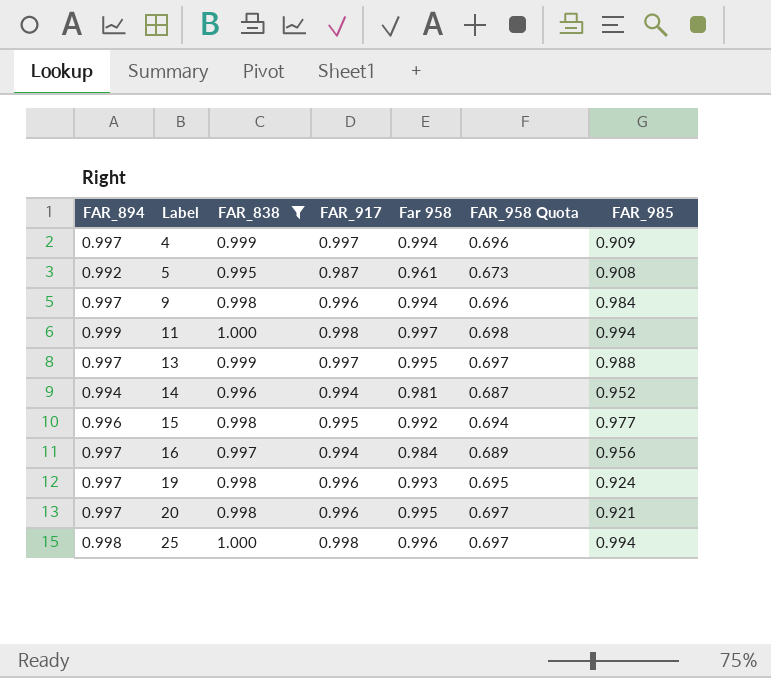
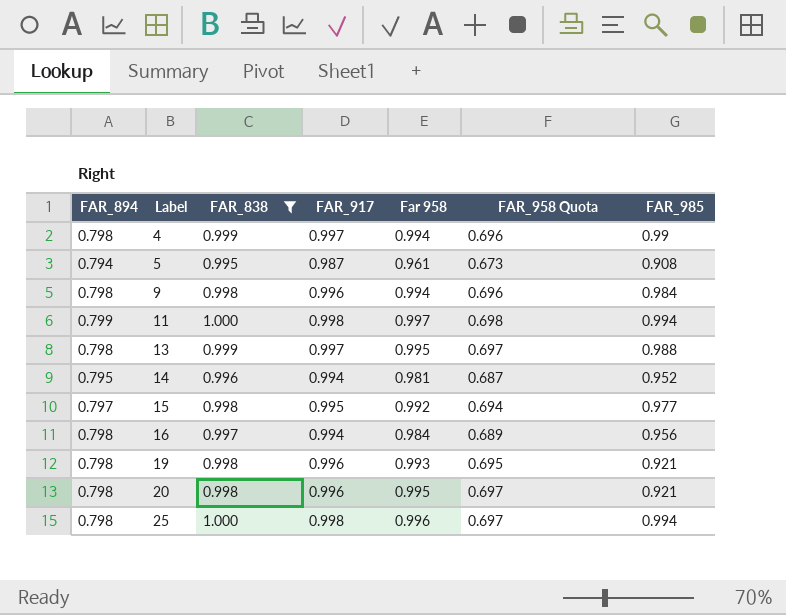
4 | FAR_894: 0.997 -> 0.798
4 | FAR_985: 0.909 -> 0.99
5 | FAR_894: 0.992 -> 0.794
9 | FAR_894: 0.997 -> 0.798
11 | FAR_894: 0.999 -> 0.799
13 | FAR_894: 0.997 -> 0.798
14 | FAR_894: 0.994 -> 0.795
15 | FAR_894: 0.996 -> 0.797
16 | FAR_894: 0.997 -> 0.798
19 | FAR_894: 0.997 -> 0.798
19 | FAR_985: 0.924 -> 0.921
20 | FAR_894: 0.997 -> 0.798
25 | FAR_894: 0.998 -> 0.798

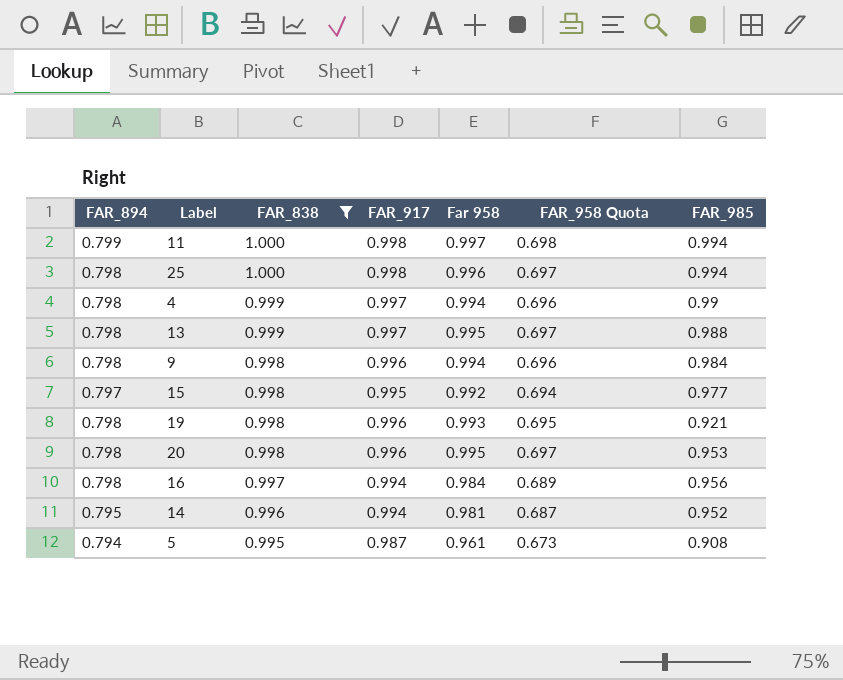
row order: Label ascending -> FAR_838 descending
20 | FAR_985: 0.921 -> 0.953

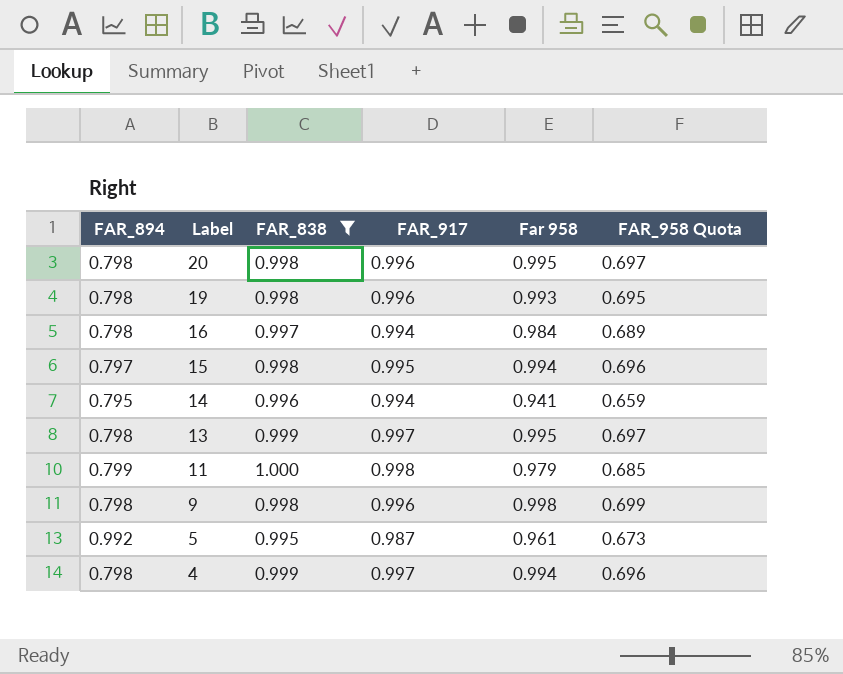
row order: FAR_838 descending -> Label descending
column FAR_985 | position: 7 -> none
row 25: 0.798 | 1.000 | 0.998 | 0.996 | 0.697 | 0.994 -> none
15 | Far 958: 0.992 -> 0.994
15 | FAR_958 Quota: 0.694 -> 0.696
14 | Far 958: 0.981 -> 0.941
14 | FAR_958 Quota: 0.687 -> 0.659
11 | Far 958: 0.997 -> 0.979
11 | FAR_958 Quota: 0.698 -> 0.685
9 | Far 958: 0.994 -> 0.998
9 | FAR_958 Quota: 0.696 -> 0.699
5 | FAR_894: 0.794 -> 0.992

